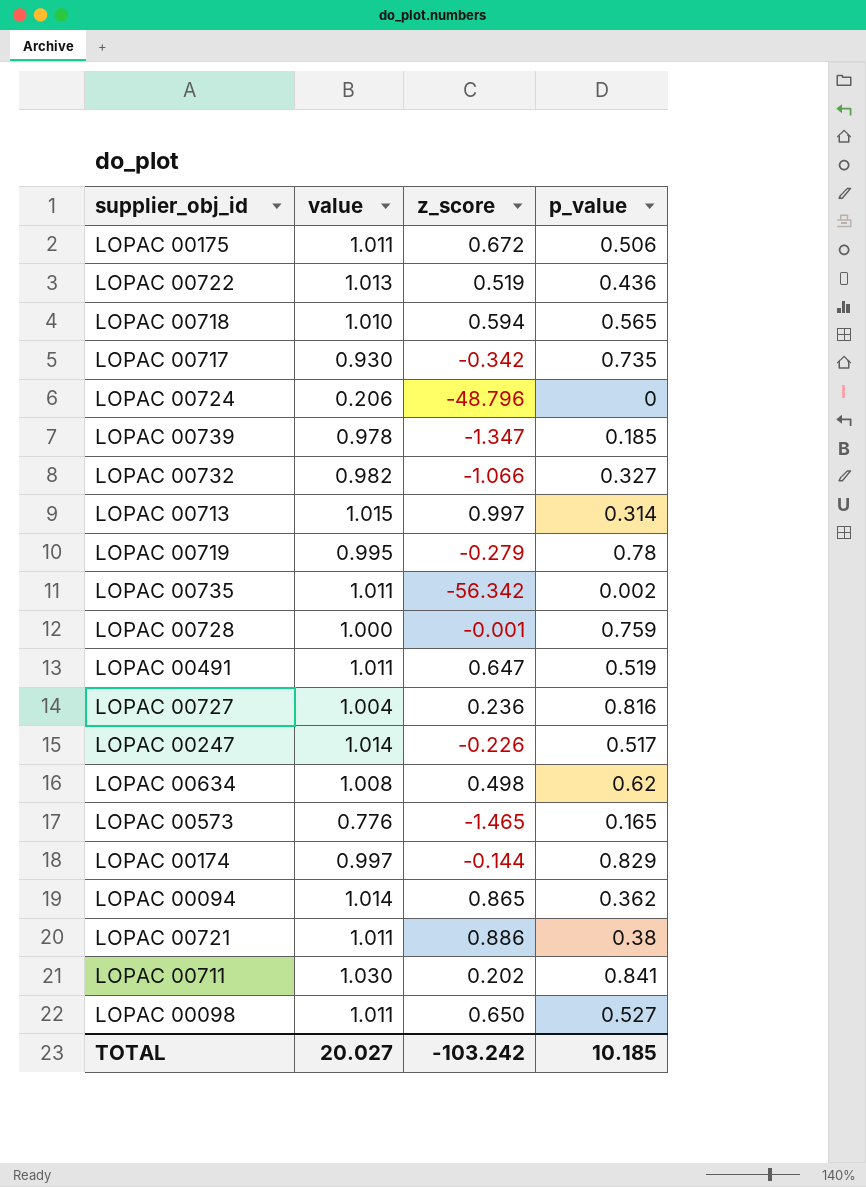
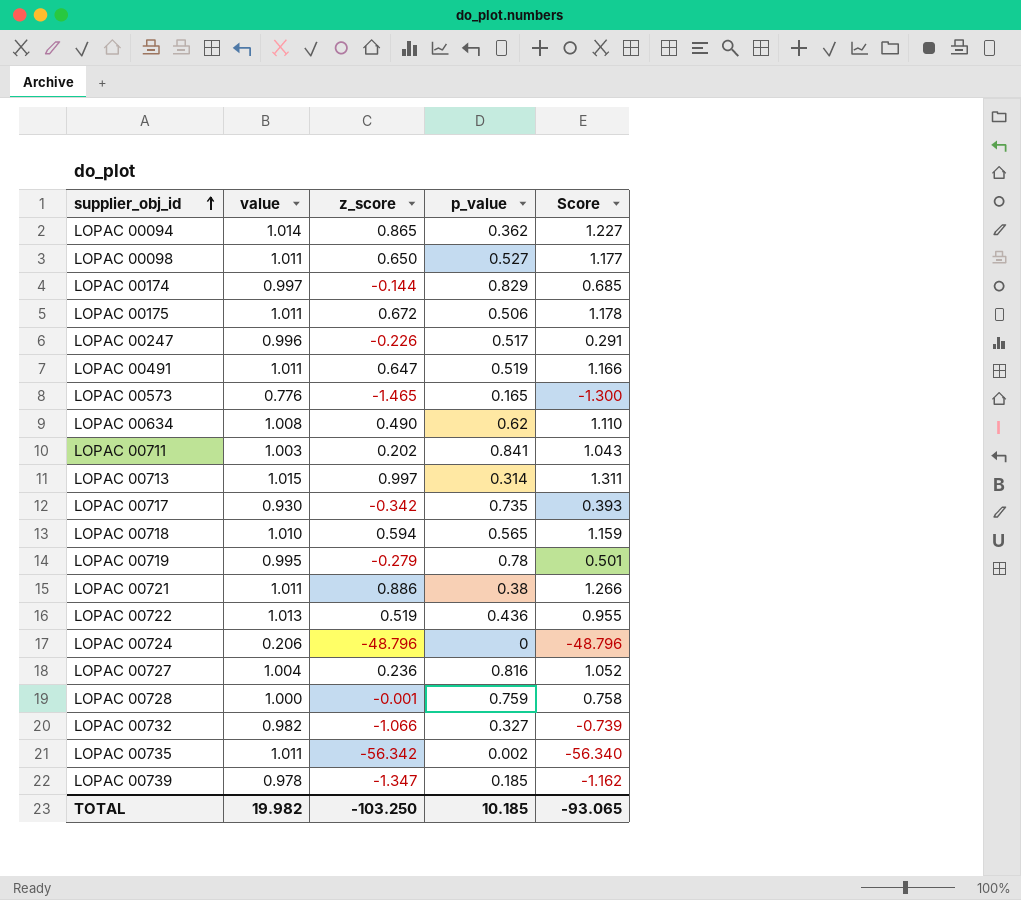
row order: none -> supplier_obj_id ascending
column Score | formula: none -> [z_score] + [p_value]
LOPAC 00247 | value: 1.014 -> 0.996
LOPAC 00634 | z_score: 0.498 -> 0.490
LOPAC 00711 | value: 1.030 -> 1.003
TOTAL | value: 20.027 -> 19.982
TOTAL | z_score: -103.242 -> -103.250

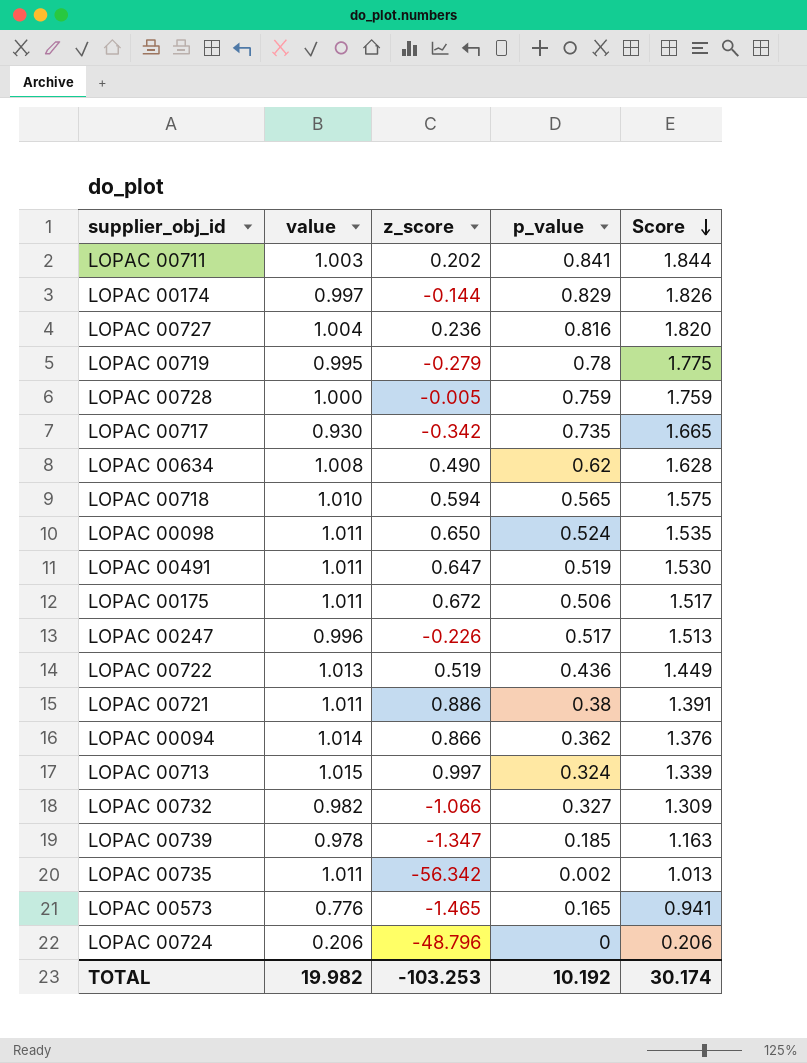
row order: supplier_obj_id ascending -> Score descending
column Score | formula: [z_score] + [p_value] -> [value] + [p_value]
LOPAC 00728 | z_score: -0.001 -> -0.005
LOPAC 00098 | p_value: 0.527 -> 0.524
LOPAC 00094 | z_score: 0.865 -> 0.866
LOPAC 00713 | p_value: 0.314 -> 0.324
TOTAL | z_score: -103.250 -> -103.253
TOTAL | p_value: 10.185 -> 10.192
TOTAL | Score: -93.065 -> 30.174

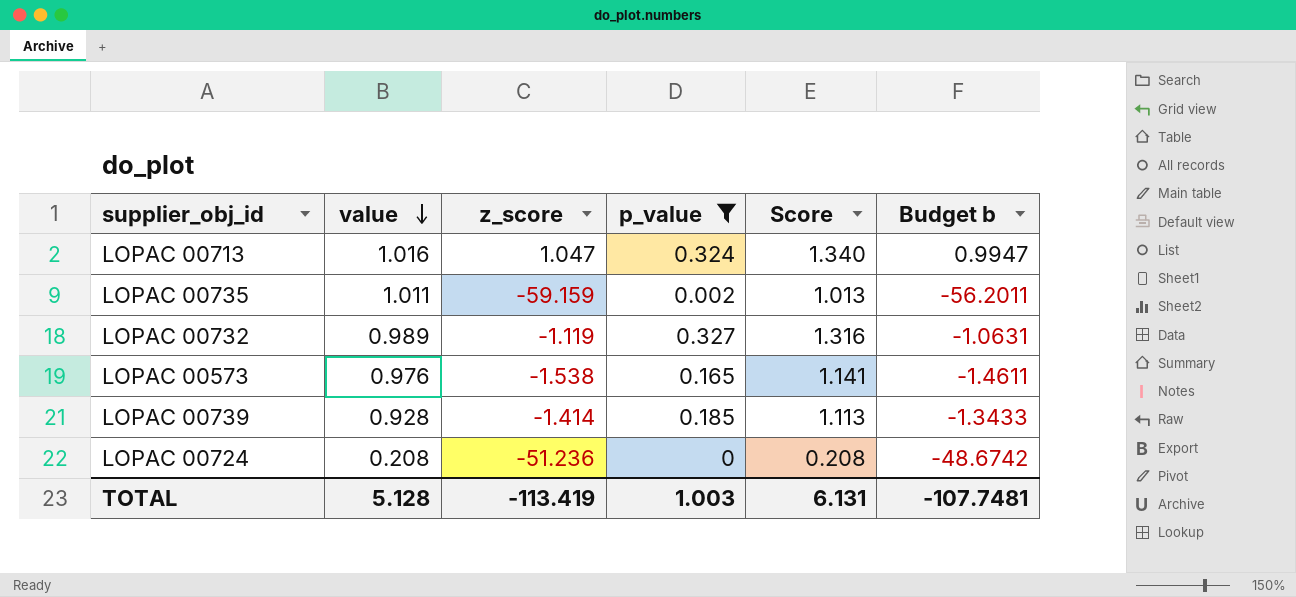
filter: none -> p_value <= 0.327
row order: Score descending -> value descending
column Budget b | formula: none -> [z_score] * 0.95
LOPAC 00713 | value: 1.015 -> 1.016
LOPAC 00713 | z_score: 0.997 -> 1.047
LOPAC 00713 | Score: 1.339 -> 1.340
LOPAC 00735 | z_score: -56.342 -> -59.159
LOPAC 00732 | value: 0.982 -> 0.989
LOPAC 00732 | z_score: -1.066 -> -1.119
LOPAC 00732 | Score: 1.309 -> 1.316
LOPAC 00573 | value: 0.776 -> 0.976
LOPAC 00573 | z_score: -1.465 -> -1.538
LOPAC 00573 | Score: 0.941 -> 1.141
LOPAC 00739 | value: 0.978 -> 0.928
LOPAC 00739 | z_score: -1.347 -> -1.414
LOPAC 00739 | Score: 1.163 -> 1.113
LOPAC 00724 | value: 0.206 -> 0.208
LOPAC 00724 | z_score: -48.796 -> -51.236
LOPAC 00724 | Score: 0.206 -> 0.208
TOTAL | value: 19.982 -> 5.128
TOTAL | z_score: -103.253 -> -113.419
TOTAL | p_value: 10.192 -> 1.003
TOTAL | Score: 30.174 -> 6.131

